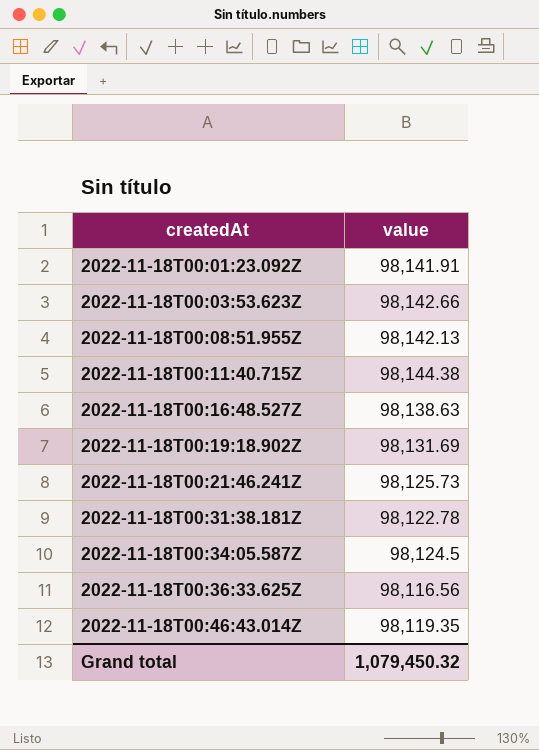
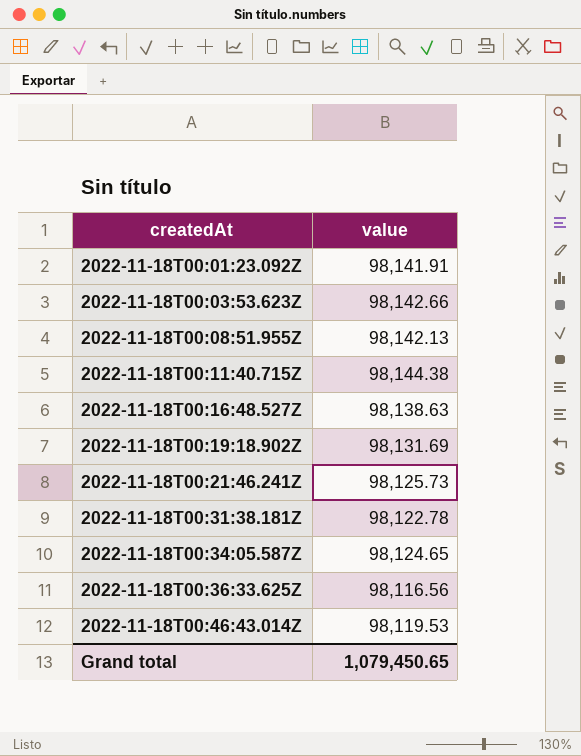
2022-11-18T00:34:05.587Z | value: 98,124.5 -> 98,124.65
2022-11-18T00:46:43.014Z | value: 98,119.35 -> 98,119.53
Grand total | value: 1,079,450.32 -> 1,079,450.65

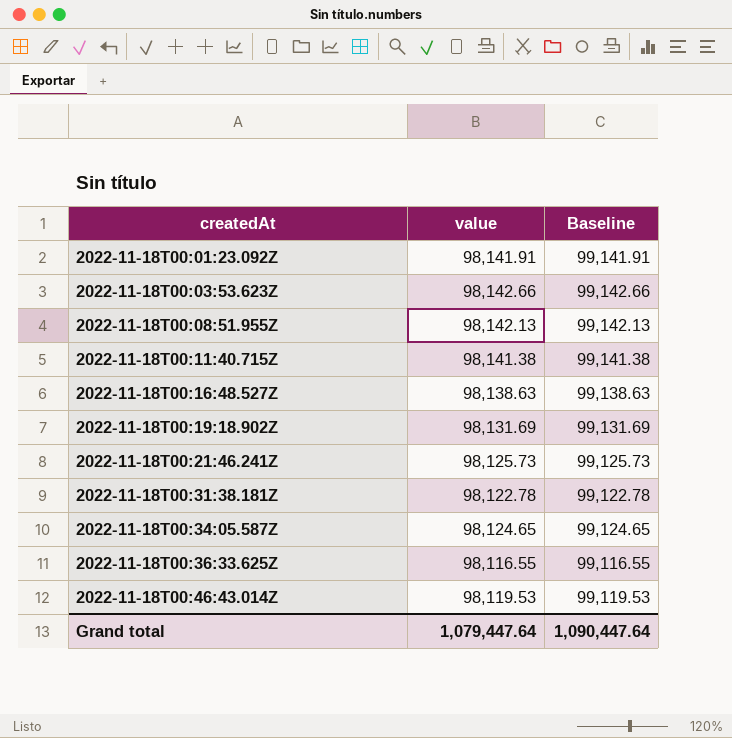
column Baseline | formula: none -> [value] + 1000
2022-11-18T00:11:40.715Z | value: 98,144.38 -> 98,141.38
2022-11-18T00:36:33.625Z | value: 98,116.56 -> 98,116.55
Grand total | value: 1,079,450.65 -> 1,079,447.64

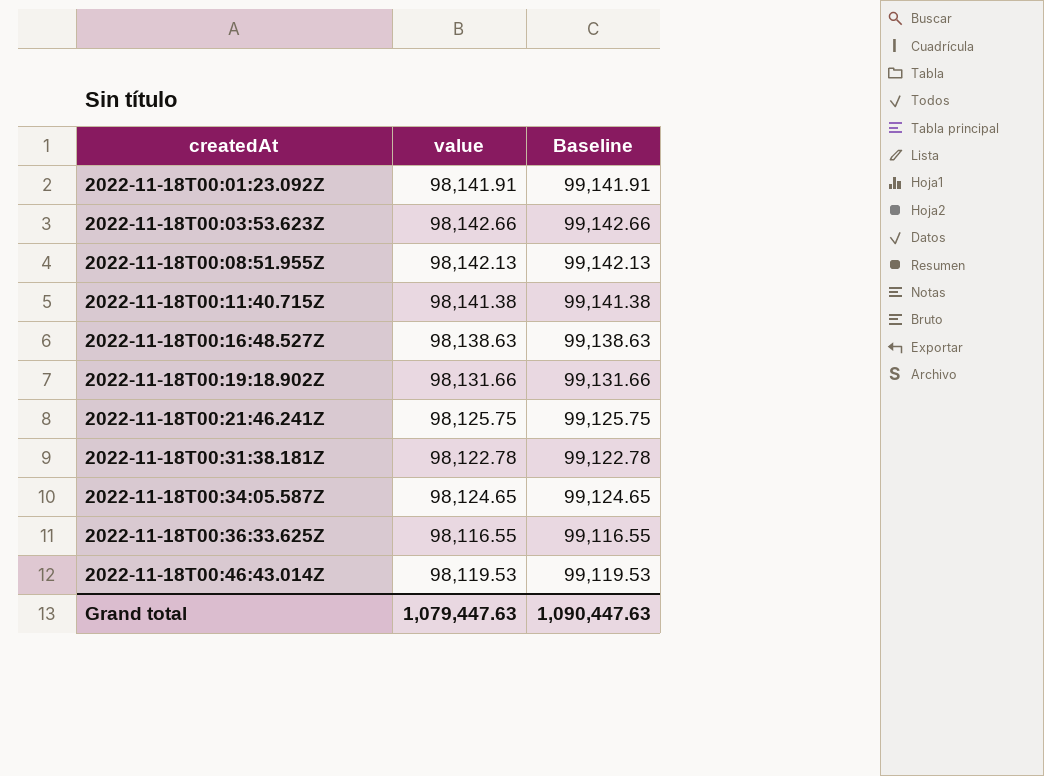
2022-11-18T00:19:18.902Z | value: 98,131.69 -> 98,131.66
2022-11-18T00:19:18.902Z | Baseline: 99,131.69 -> 99,131.66
2022-11-18T00:21:46.241Z | value: 98,125.73 -> 98,125.75
2022-11-18T00:21:46.241Z | Baseline: 99,125.73 -> 99,125.75
Grand total | value: 1,079,447.64 -> 1,079,447.63
Grand total | Baseline: 1,090,447.64 -> 1,090,447.63

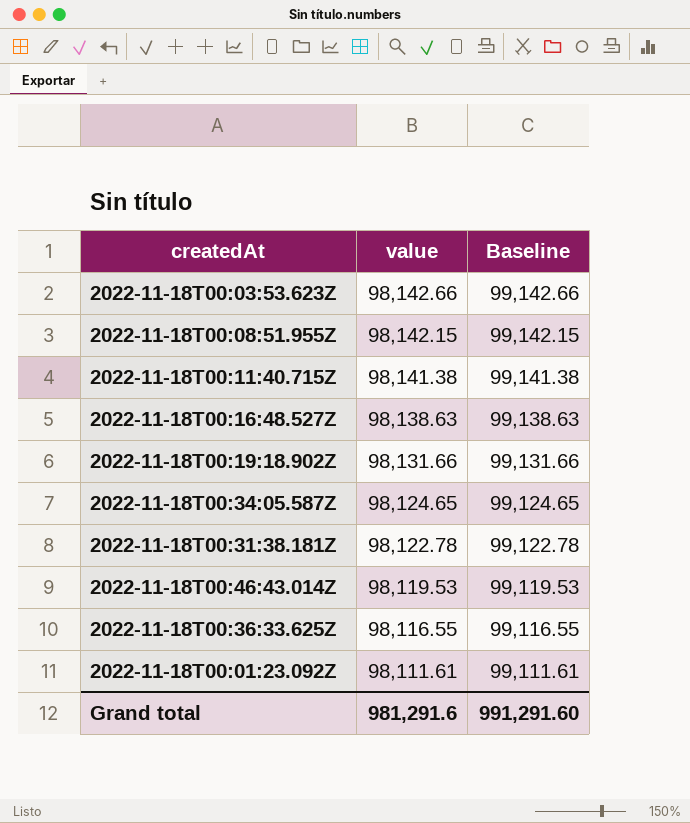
row order: createdAt ascending -> value descending
row 2022-11-18T00:21:46.241Z: 98,125.75 | 99,125.75 -> none
2022-11-18T00:08:51.955Z | value: 98,142.13 -> 98,142.15
2022-11-18T00:08:51.955Z | Baseline: 99,142.13 -> 99,142.15
2022-11-18T00:01:23.092Z | value: 98,141.91 -> 98,111.61
2022-11-18T00:01:23.092Z | Baseline: 99,141.91 -> 99,111.61
Grand total | value: 1,079,447.63 -> 981,291.6
Grand total | Baseline: 1,090,447.63 -> 991,291.60

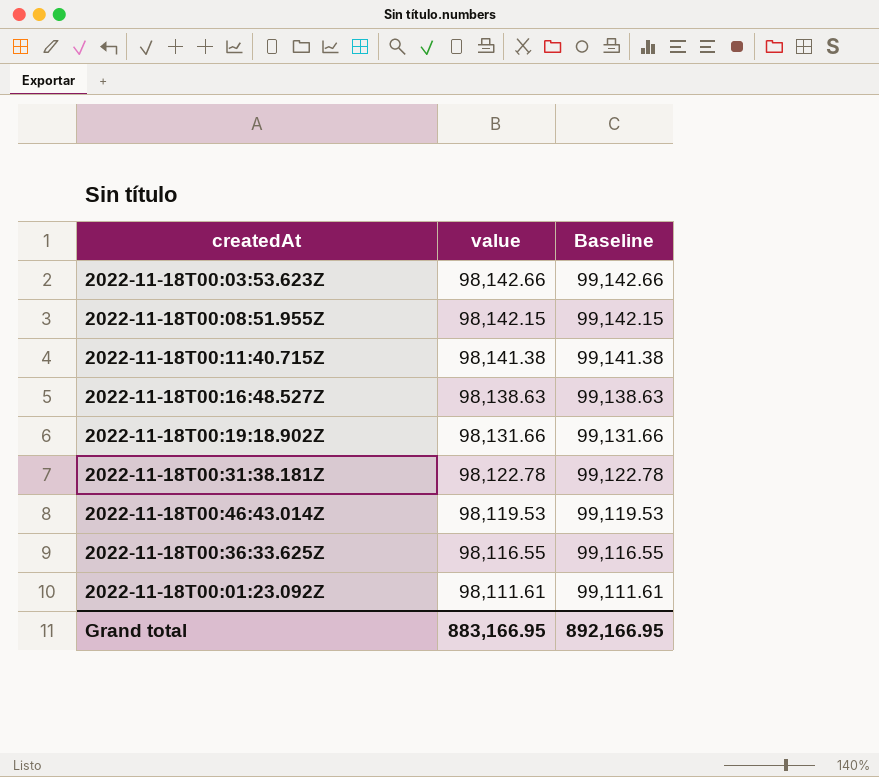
row 2022-11-18T00:34:05.587Z: 98,124.65 | 99,124.65 -> none
Grand total | value: 981,291.6 -> 883,166.95
Grand total | Baseline: 991,291.60 -> 892,166.95

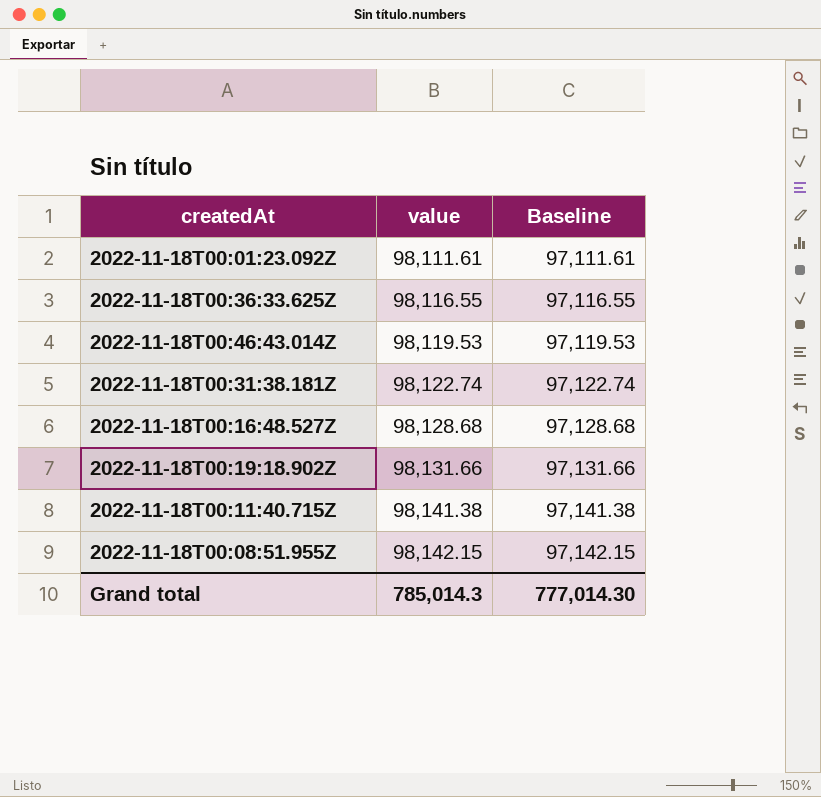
row order: value descending -> value ascending
column Baseline | formula: [value] + 1000 -> [value] - 1000
row 2022-11-18T00:03:53.623Z: 98,142.66 | 99,142.66 -> none
2022-11-18T00:31:38.181Z | value: 98,122.78 -> 98,122.74
2022-11-18T00:16:48.527Z | value: 98,138.63 -> 98,128.68
Grand total | value: 883,166.95 -> 785,014.3
Grand total | Baseline: 892,166.95 -> 777,014.30

